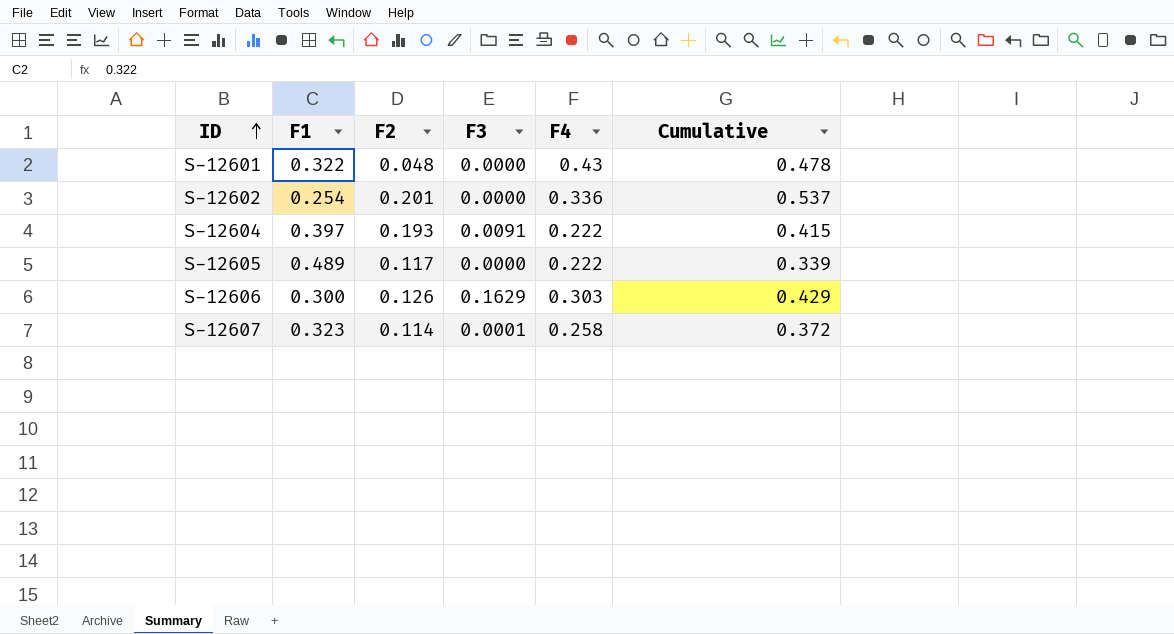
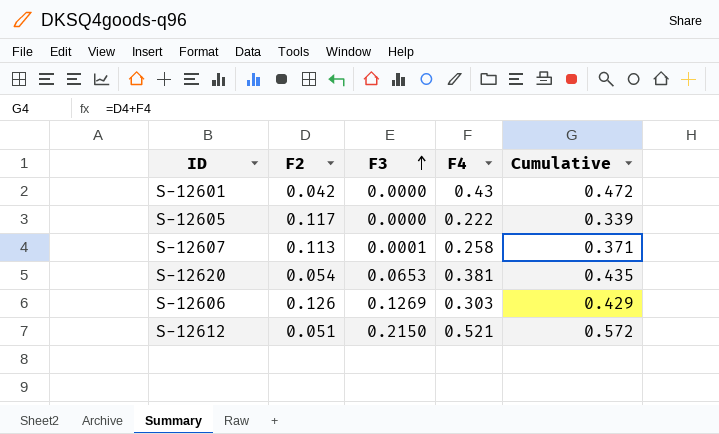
row order: ID ascending -> F3 ascending
column F1 | position: 2 -> none
row S-12602: 0.254 | 0.201 | 0.0000 | 0.336 | 0.537 -> none
row S-12604: 0.397 | 0.193 | 0.0091 | 0.222 | 0.415 -> none
S-12601 | F2: 0.048 -> 0.042
S-12601 | Cumulative: 0.478 -> 0.472
S-12607 | F2: 0.114 -> 0.113
S-12607 | Cumulative: 0.372 -> 0.371
row S-12620: none -> 0.054 | 0.0653 | 0.381 | 0.435
S-12606 | F3: 0.1629 -> 0.1269
row S-12612: none -> 0.051 | 0.2150 | 0.521 | 0.572

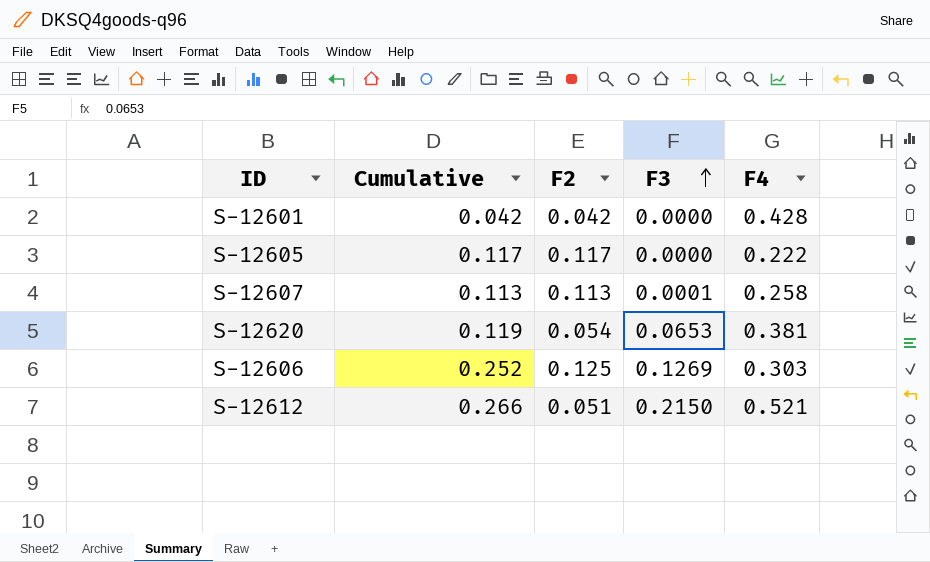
column Cumulative | formula: [F2] + [F4] -> [F2] + [F3]
column Cumulative | position: 5 -> 2
S-12601 | F4: 0.43 -> 0.428
S-12606 | F2: 0.126 -> 0.125

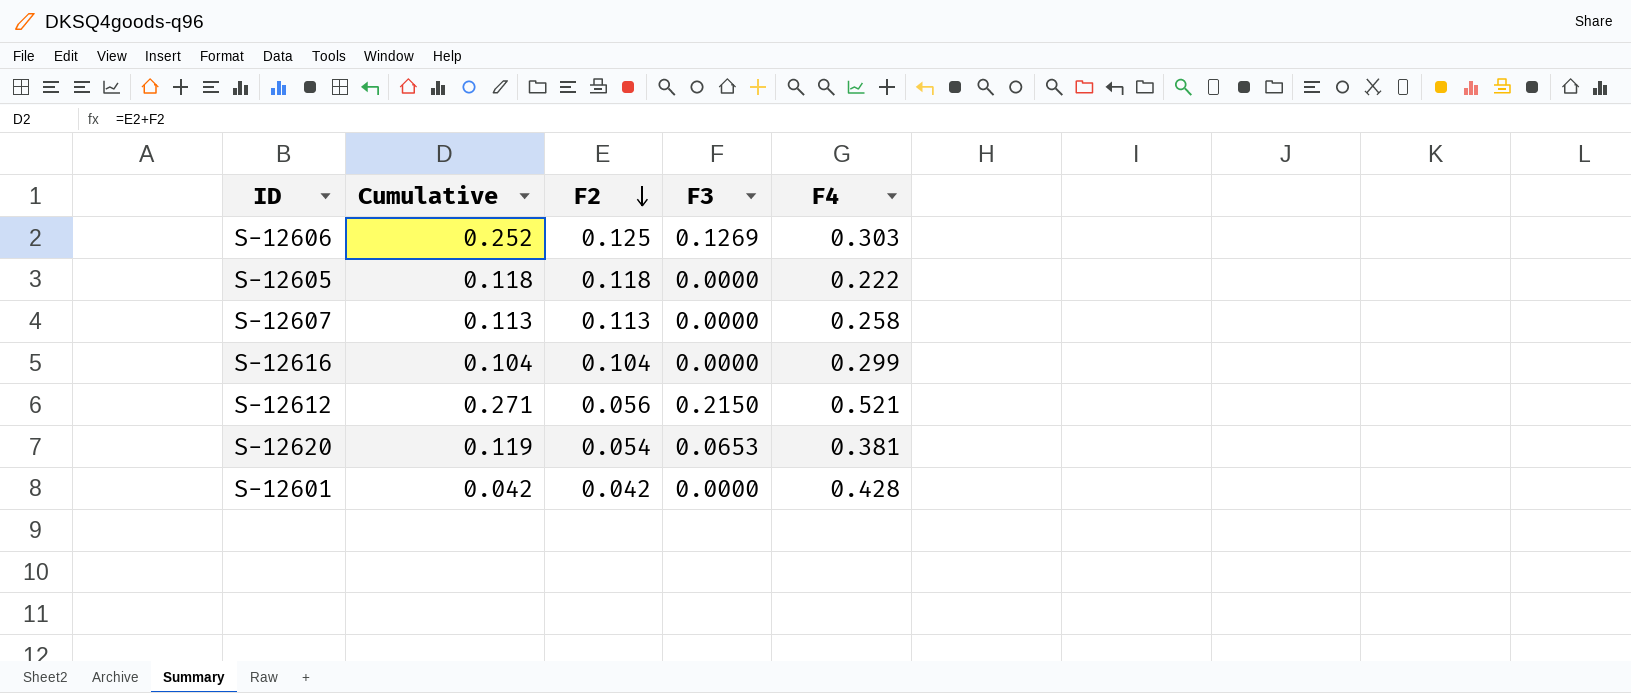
row order: F3 ascending -> F2 descending
S-12605 | Cumulative: 0.117 -> 0.118
S-12605 | F2: 0.117 -> 0.118
S-12607 | F3: 0.0001 -> 0.0000
row S-12616: none -> 0.104 | 0.104 | 0.0000 | 0.299
S-12612 | Cumulative: 0.266 -> 0.271
S-12612 | F2: 0.051 -> 0.056

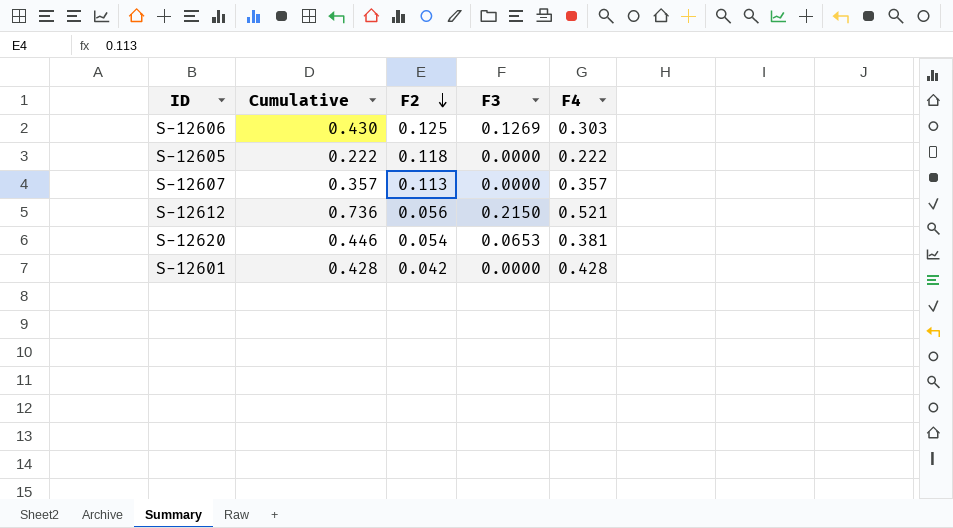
column Cumulative | formula: [F2] + [F3] -> [F3] + [F4]
row S-12616: 0.104 | 0.104 | 0.0000 | 0.299 -> none
S-12607 | F4: 0.258 -> 0.357

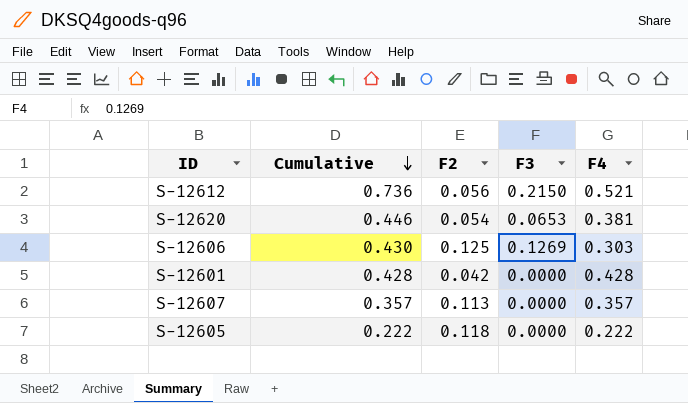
row order: F2 descending -> Cumulative descending

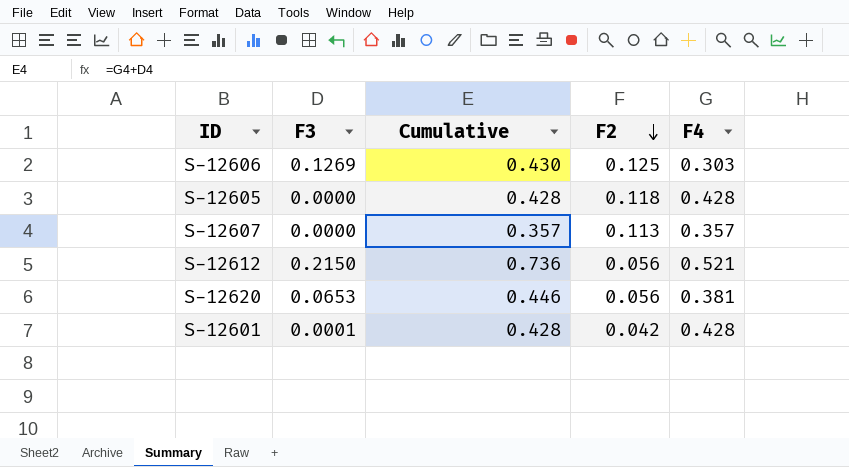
row order: Cumulative descending -> F2 descending
column F3 | position: 4 -> 2
S-12605 | Cumulative: 0.222 -> 0.428
S-12605 | F4: 0.222 -> 0.428
S-12620 | F2: 0.054 -> 0.056
S-12601 | F3: 0.0000 -> 0.0001

